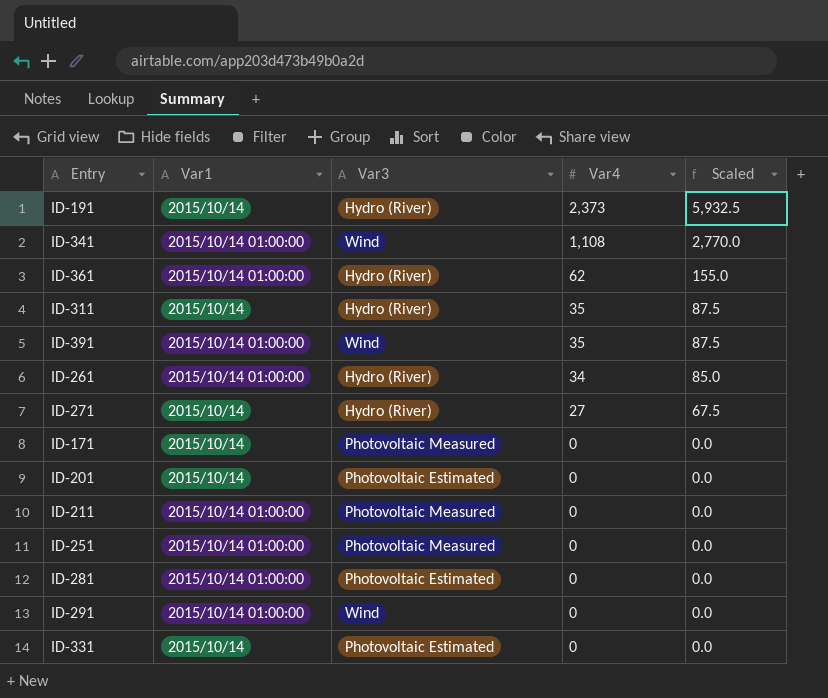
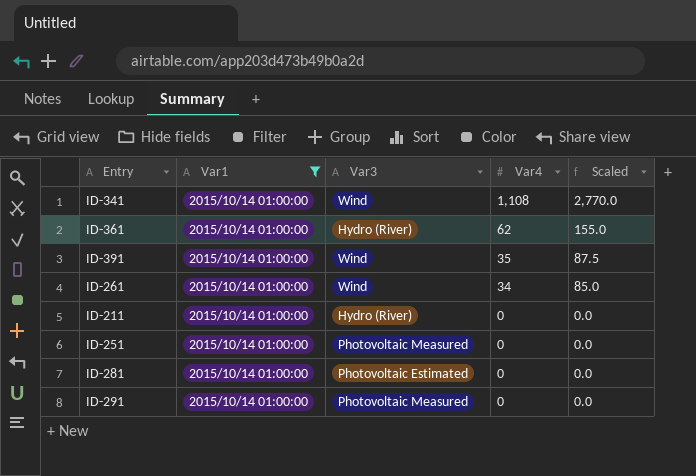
filter: none -> Var1 = 2015/10/14 01:00:00
ID-261 | Var3: Hydro (River) -> Wind
ID-211 | Var3: Photovoltaic Measured -> Hydro (River)
ID-291 | Var3: Wind -> Photovoltaic Measured

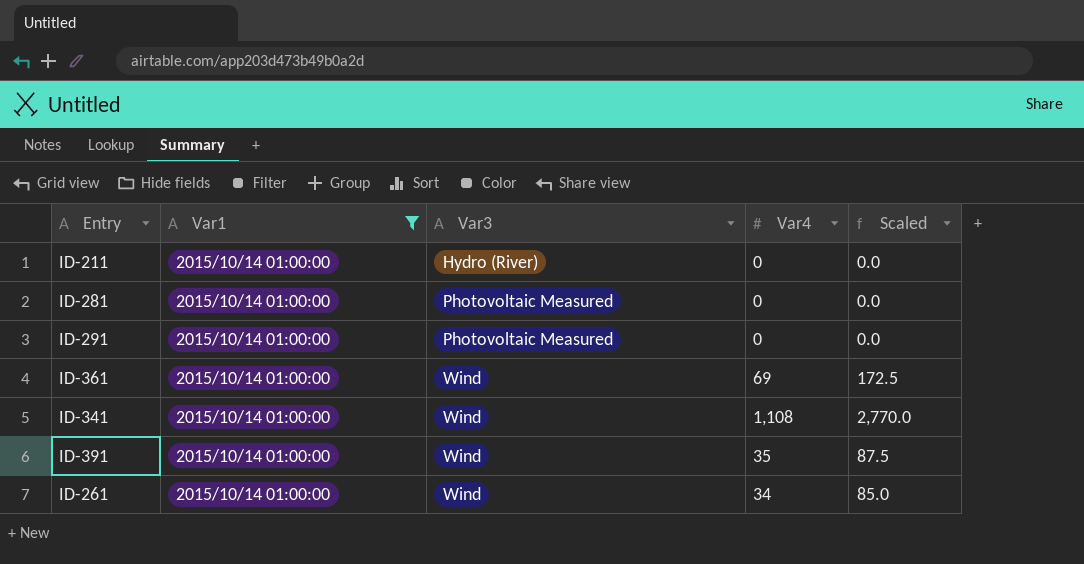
row order: Var4 descending -> Var3 ascending
row ID-251: 2015/10/14 01:00:00 | Photovoltaic Measured | 0 | 0.0 -> none
ID-281 | Var3: Photovoltaic Estimated -> Photovoltaic Measured
ID-361 | Var3: Hydro (River) -> Wind
ID-361 | Var4: 62 -> 69
ID-361 | Scaled: 155.0 -> 172.5

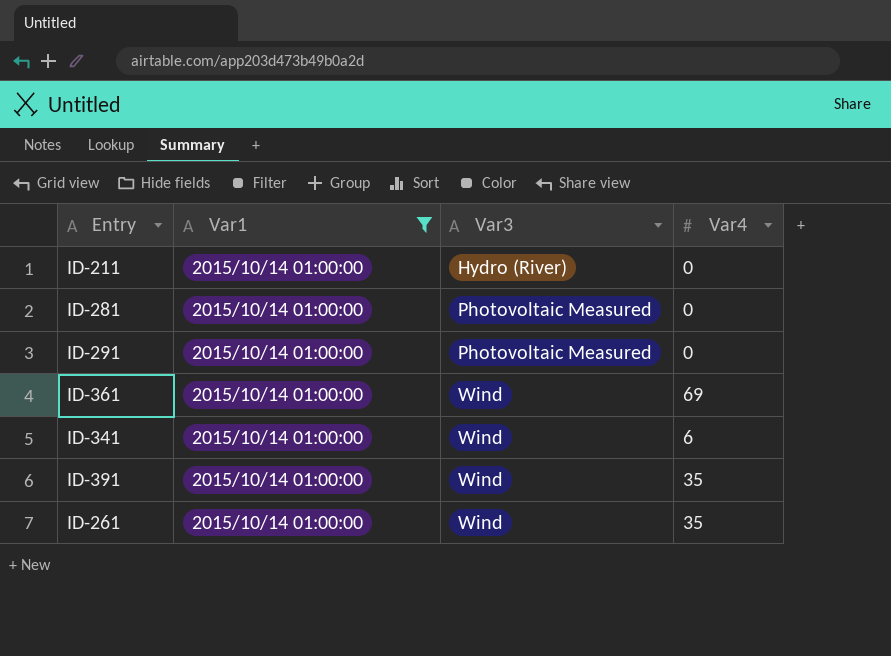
column Scaled | formula: [Var4] * 2.5 -> none
ID-341 | Var4: 1,108 -> 6
ID-261 | Var4: 34 -> 35

